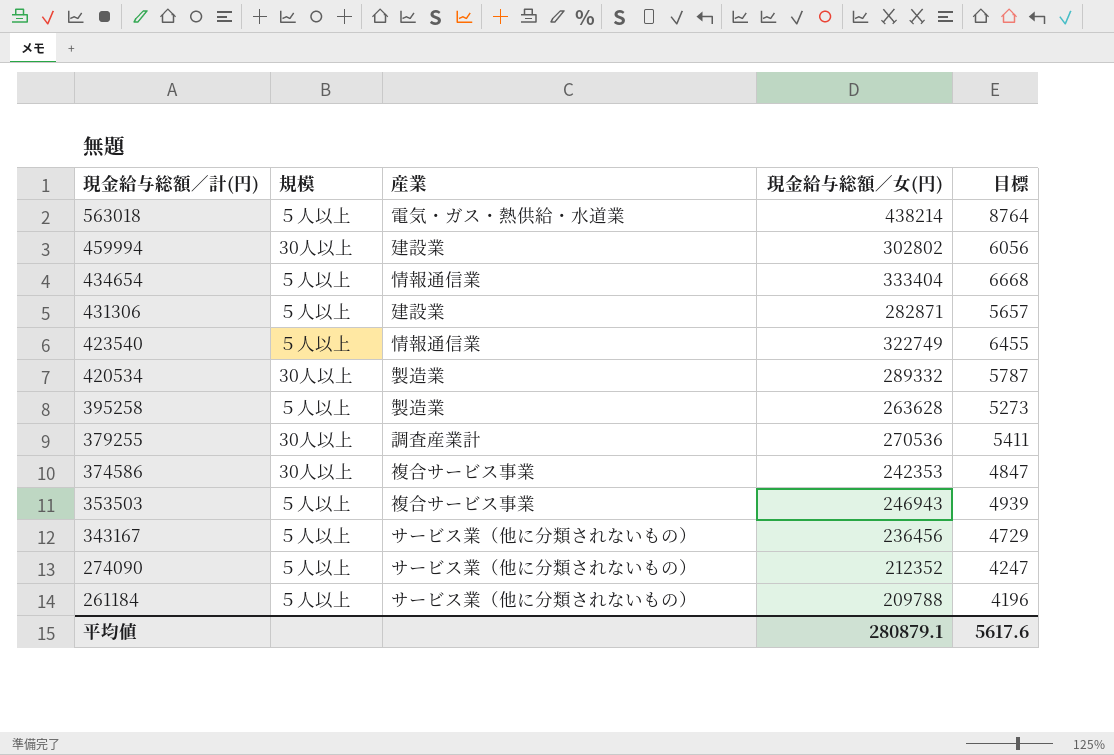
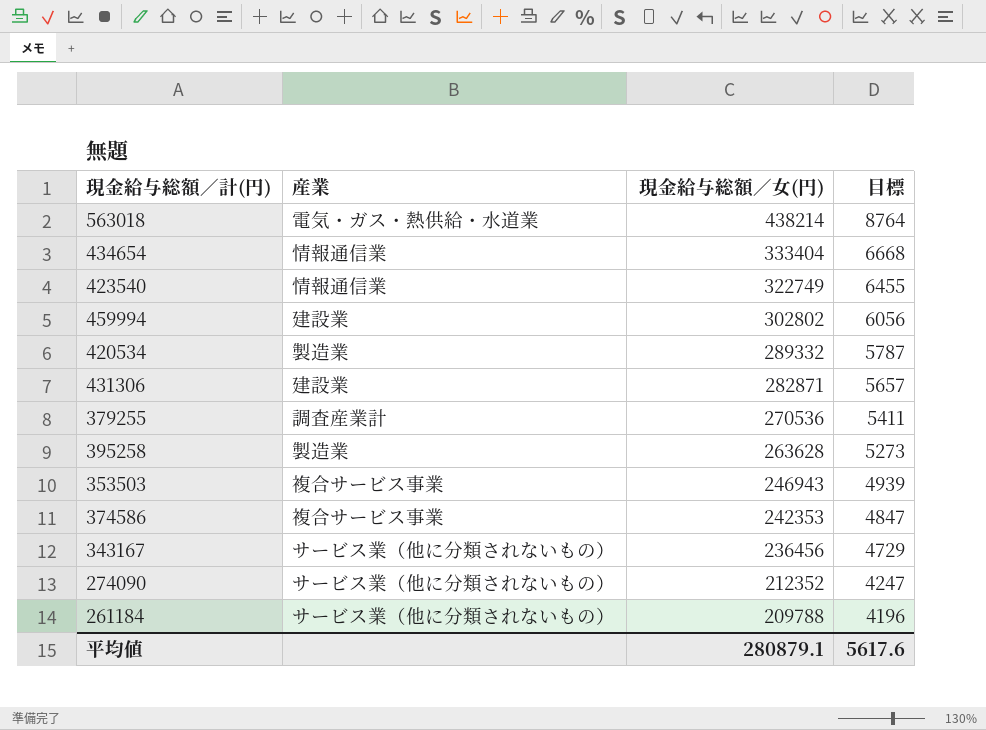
row order: 現金給与総額／計(円) descending -> 現金給与総額／女(円) descending
column 規模 | position: 2 -> none

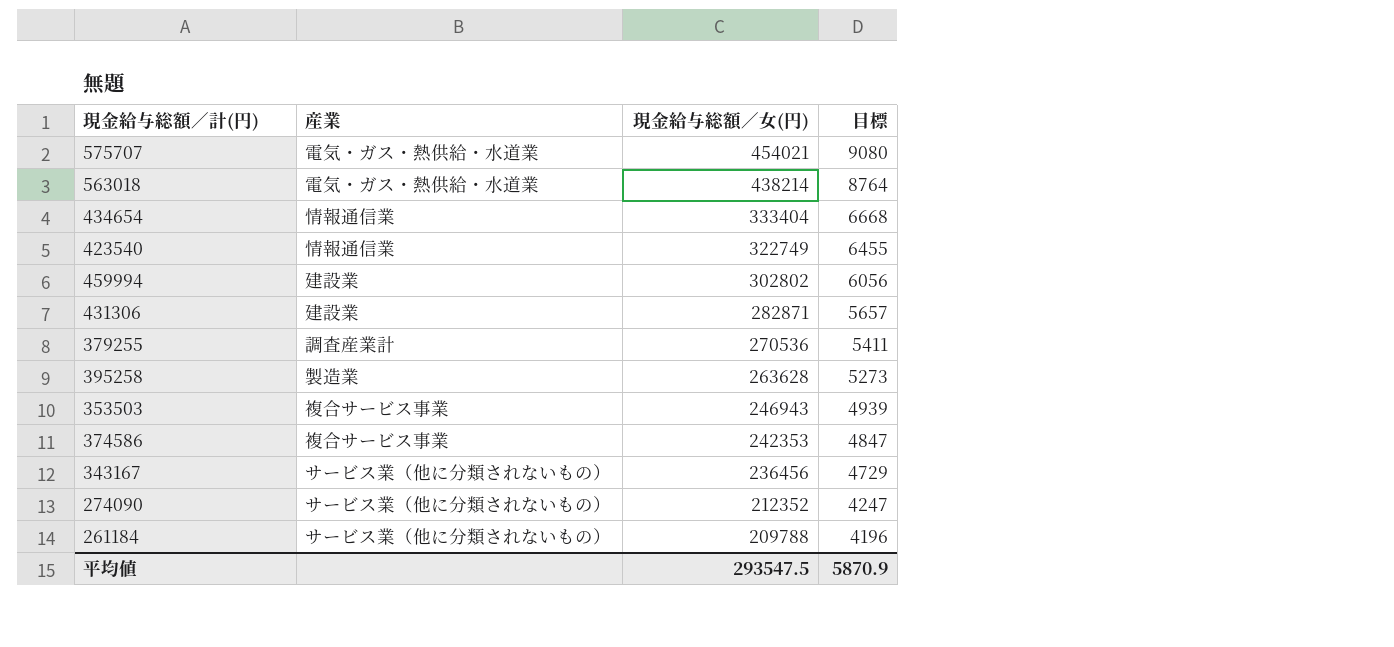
row 420534: 製造業 | 289332 | 5787 -> none
row 575707: none -> 電気・ガス・熱供給・水道業 | 454021 | 9080
平均値 | 現金給与総額／女(円): 280879.1 -> 293547.5
平均値 | 目標: 5617.6 -> 5870.9

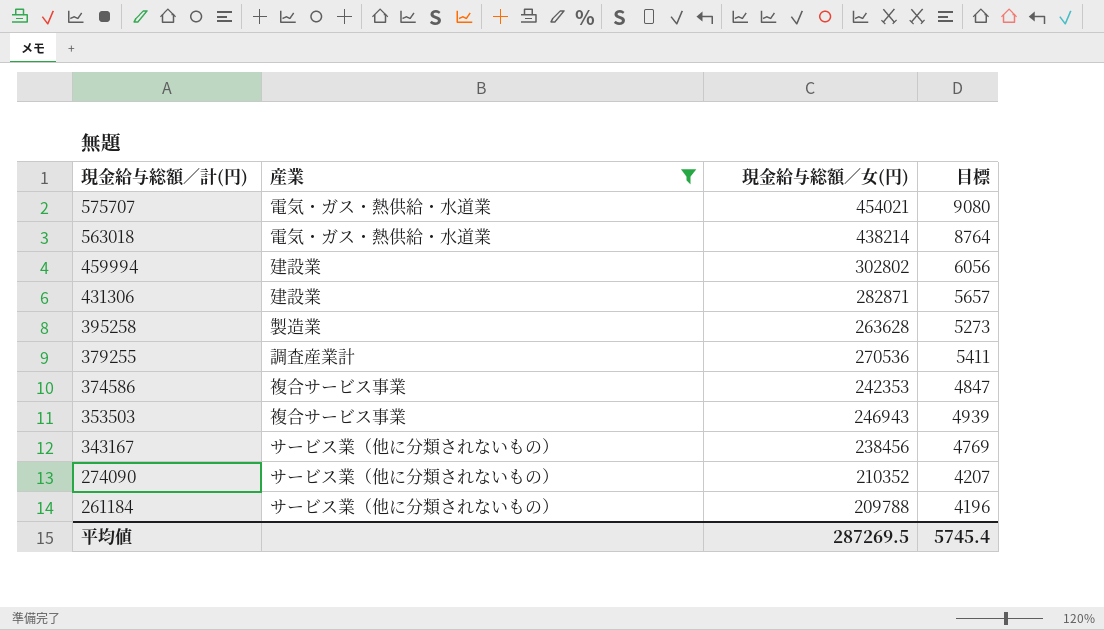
filter: none -> 産業 != 情報通信業
row order: 現金給与総額／女(円) descending -> 現金給与総額／計(円) descending
343167 | 現金給与総額／女(円): 236456 -> 238456
343167 | 目標: 4729 -> 4769
274090 | 現金給与総額／女(円): 212352 -> 210352
274090 | 目標: 4247 -> 4207
平均値 | 現金給与総額／女(円): 293547.5 -> 287269.5
平均値 | 目標: 5870.9 -> 5745.4

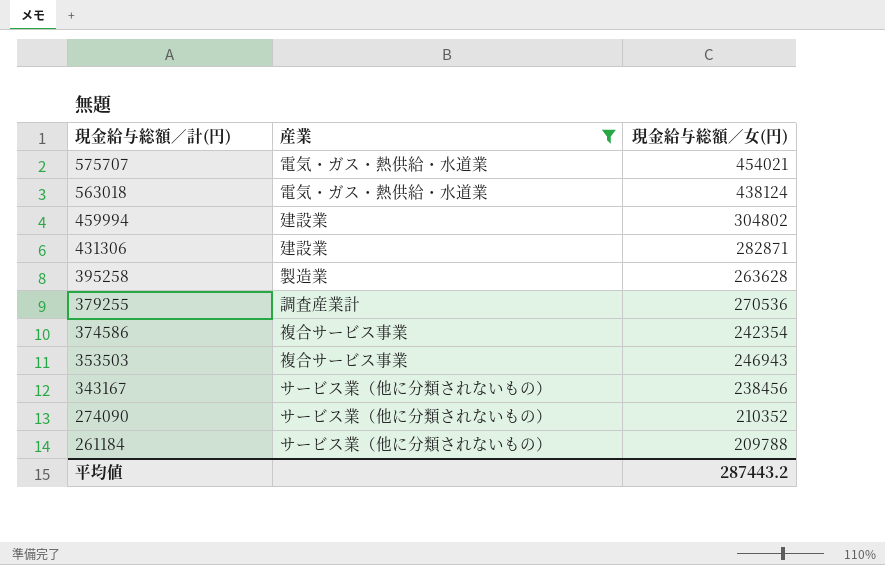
column 目標 | formula: [現金給与総額／女(円)] * 0.02 -> none
563018 | 現金給与総額／女(円): 438214 -> 438124
459994 | 現金給与総額／女(円): 302802 -> 304802
374586 | 現金給与総額／女(円): 242353 -> 242354
平均値 | 現金給与総額／女(円): 287269.5 -> 287443.2

